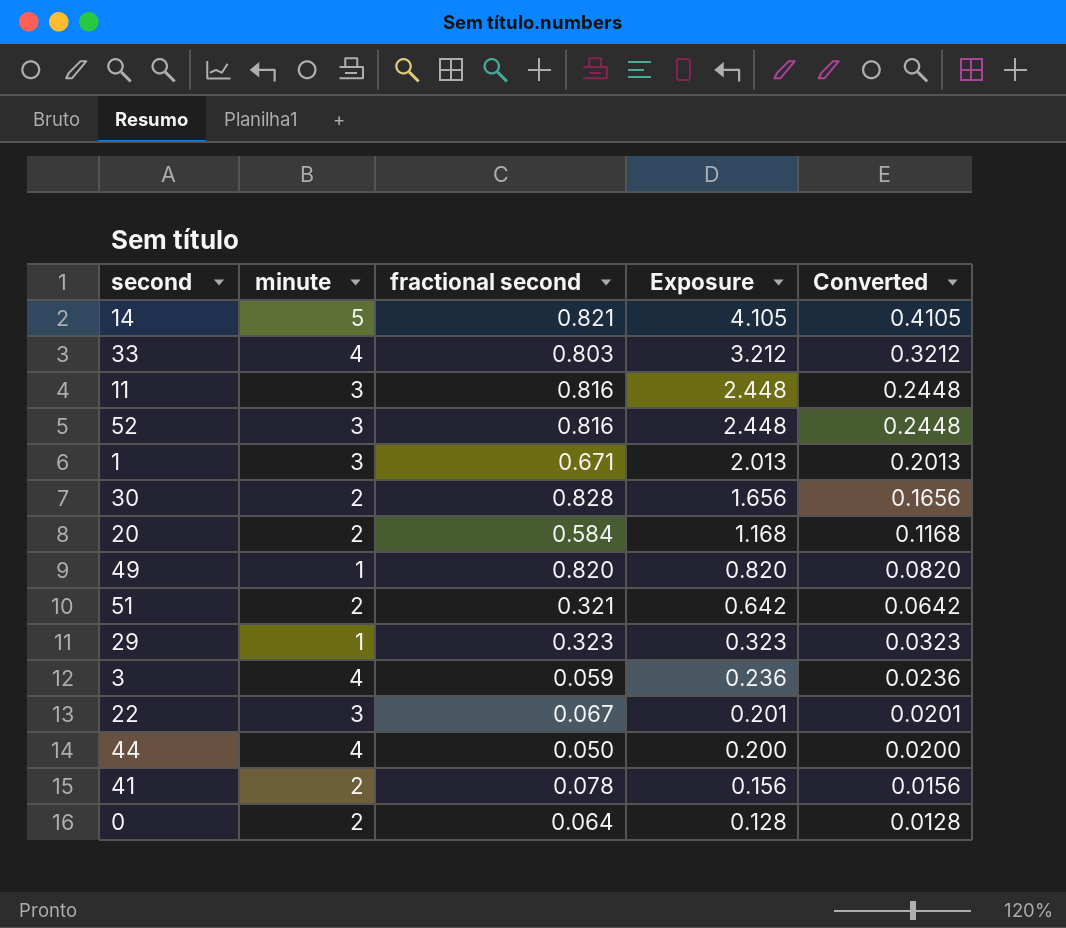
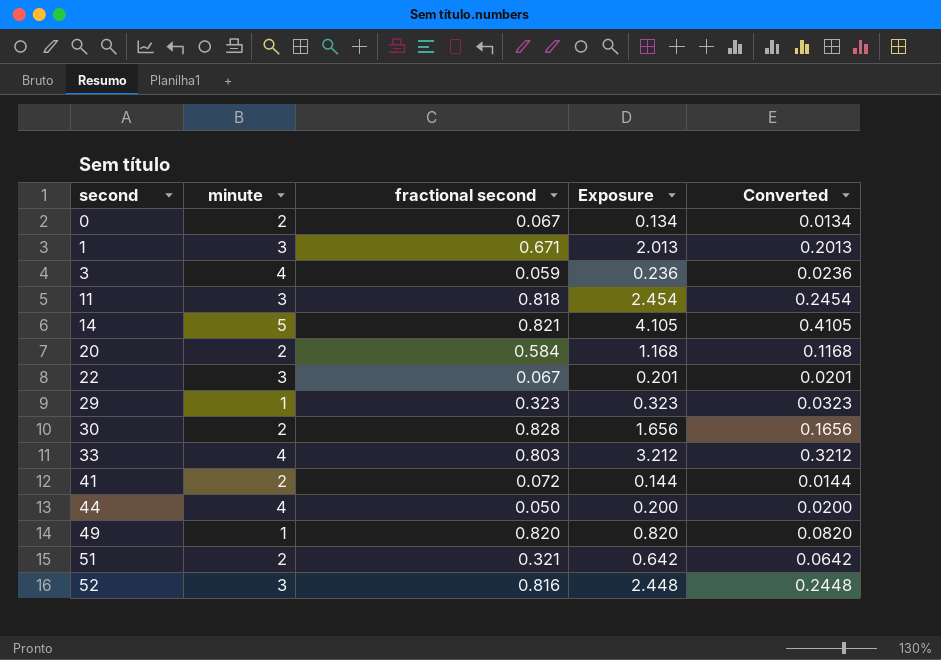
row order: Exposure descending -> second ascending
0 | fractional second: 0.064 -> 0.067
0 | Exposure: 0.128 -> 0.134
0 | Converted: 0.0128 -> 0.0134
11 | fractional second: 0.816 -> 0.818
11 | Exposure: 2.448 -> 2.454
11 | Converted: 0.2448 -> 0.2454
41 | fractional second: 0.078 -> 0.072
41 | Exposure: 0.156 -> 0.144
41 | Converted: 0.0156 -> 0.0144

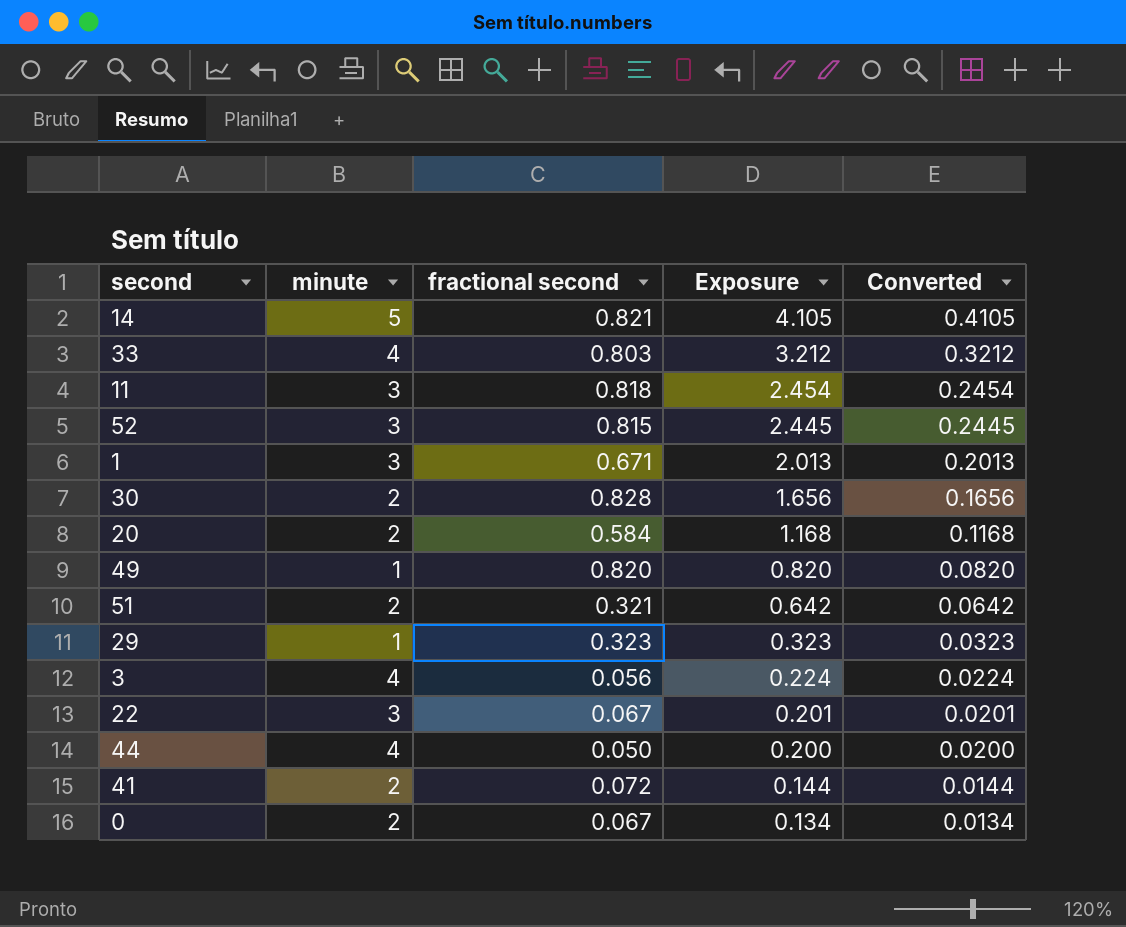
row order: second ascending -> Exposure descending
52 | fractional second: 0.816 -> 0.815
52 | Exposure: 2.448 -> 2.445
52 | Converted: 0.2448 -> 0.2445
3 | fractional second: 0.059 -> 0.056
3 | Exposure: 0.236 -> 0.224
3 | Converted: 0.0236 -> 0.0224

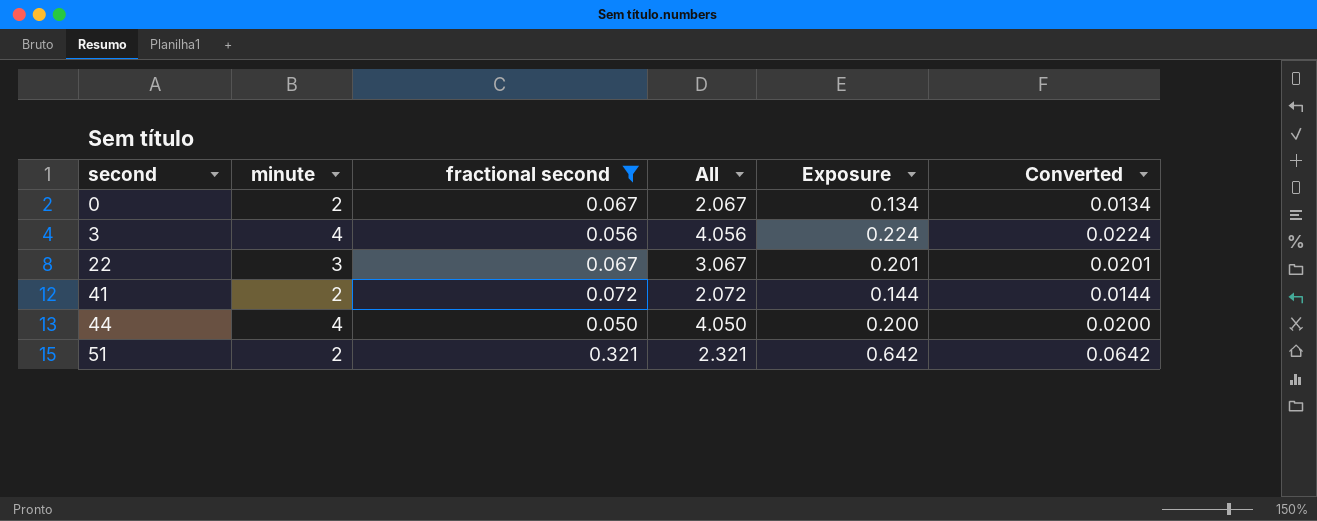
filter: none -> fractional second <= 0.321
row order: Exposure descending -> second ascending
column All | formula: none -> [minute] + [fractional second]

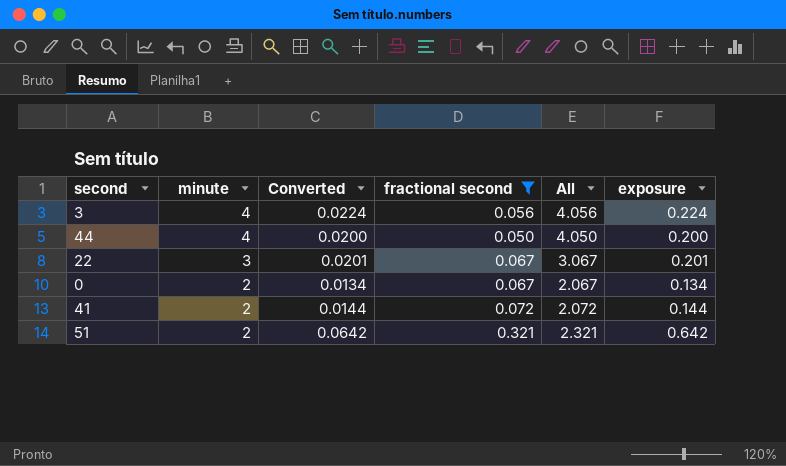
row order: second ascending -> minute descending
column Converted | position: 6 -> 3
column name: Exposure -> exposure

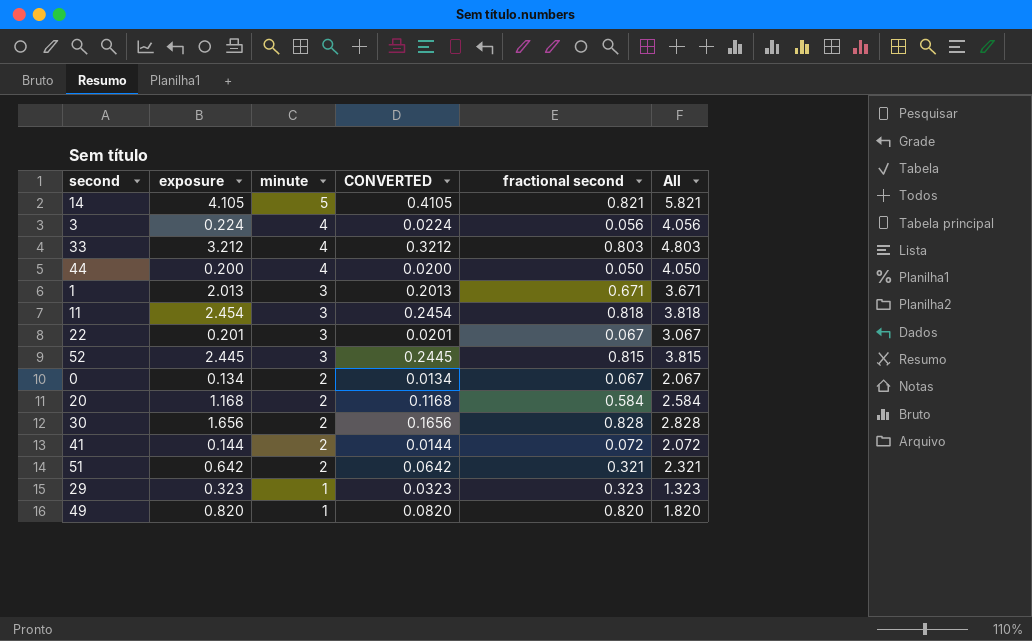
filter: fractional second <= 0.321 -> none
column exposure | position: 6 -> 2
column name: Converted -> CONVERTED

